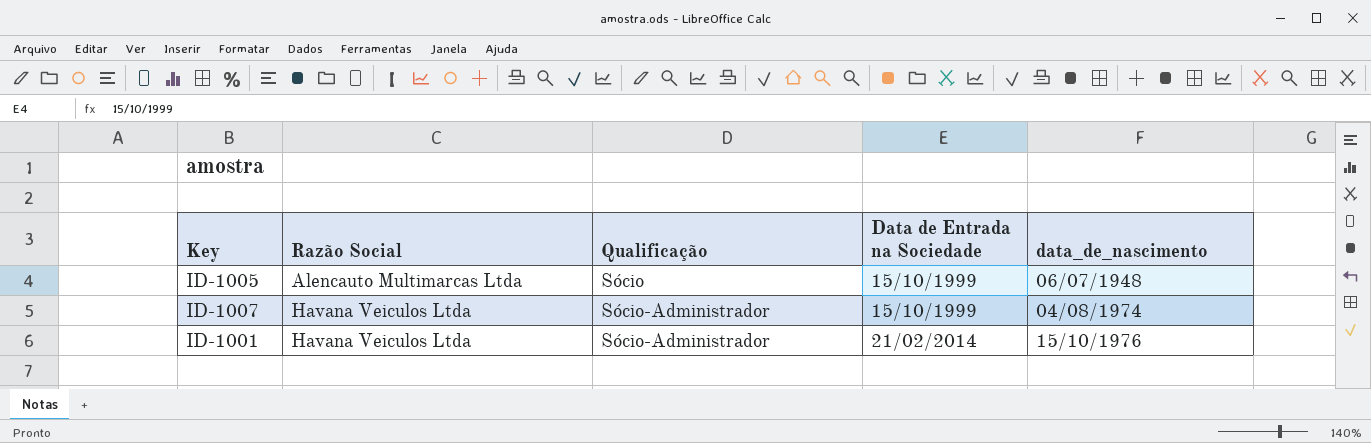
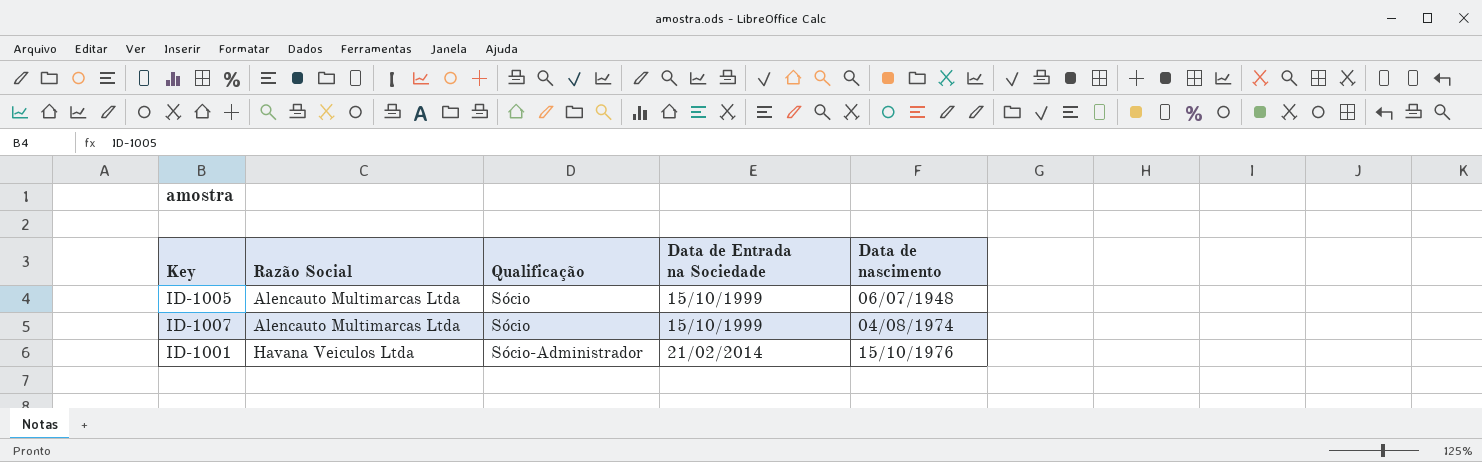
column name: data_de_nascimento -> Data de nascimento
ID-1007 | Razão Social: Havana Veiculos Ltda -> Alencauto Multimarcas Ltda
ID-1007 | Qualificação: Sócio-Administrador -> Sócio

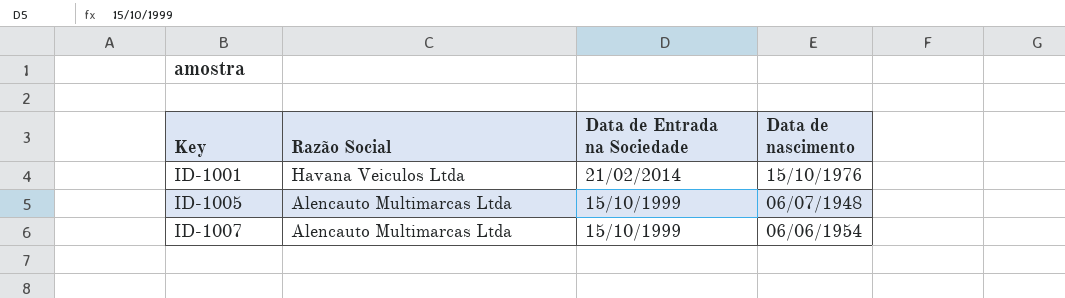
row order: Razão Social ascending -> Key ascending
column Qualificação | position: 3 -> none
ID-1007 | Data de nascimento: 04/08/1974 -> 06/06/1954

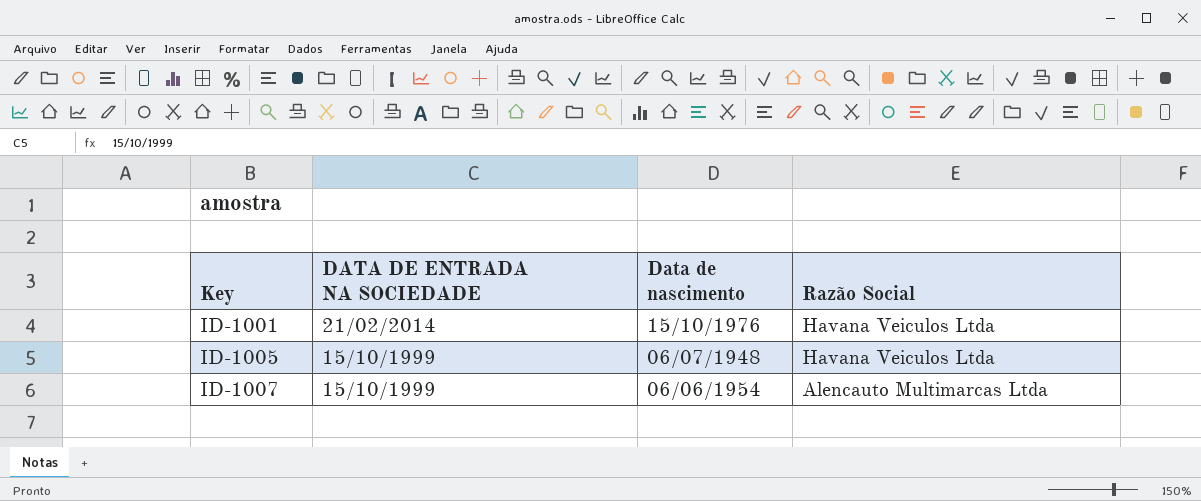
column name: Data de Entrada na Sociedade -> DATA DE ENTRADA NA SOCIEDADE
column Razão Social | position: 2 -> 4
ID-1005 | Razão Social: Alencauto Multimarcas Ltda -> Havana Veiculos Ltda

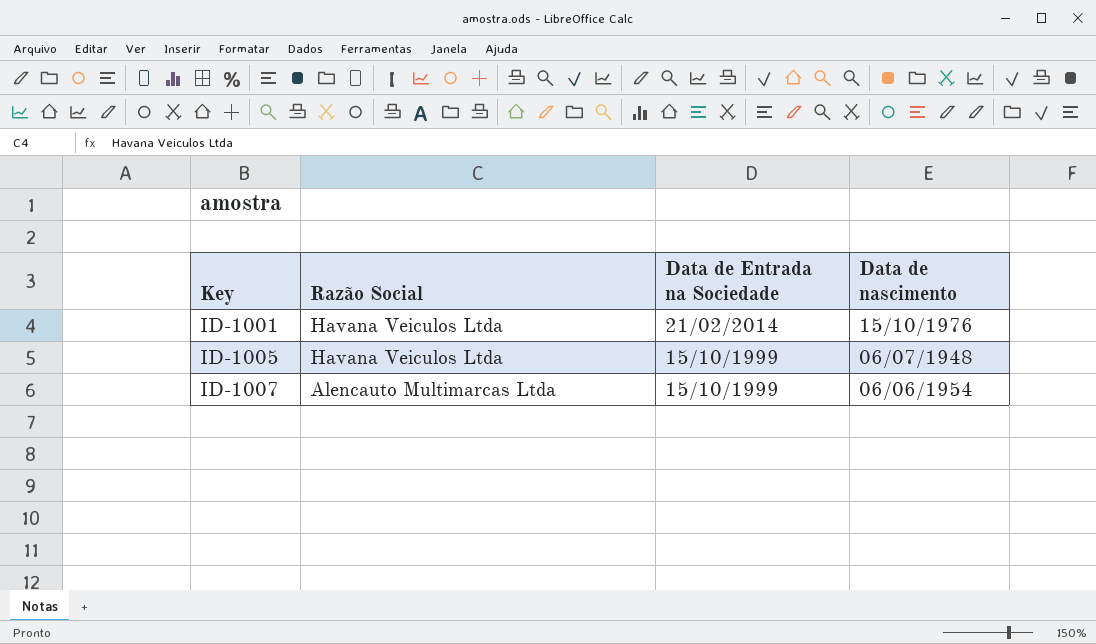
column Razão Social | position: 4 -> 2
column name: DATA DE ENTRADA NA SOCIEDADE -> Data de Entrada na Sociedade

